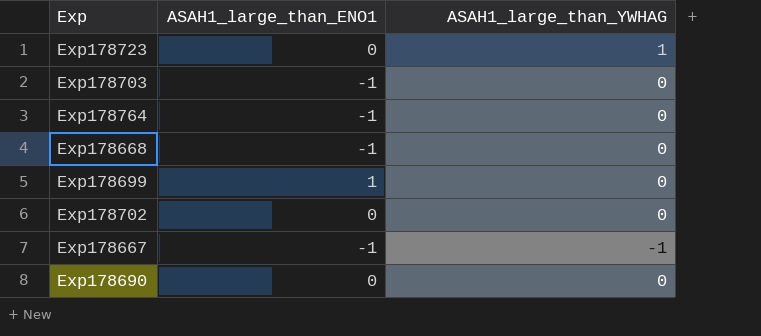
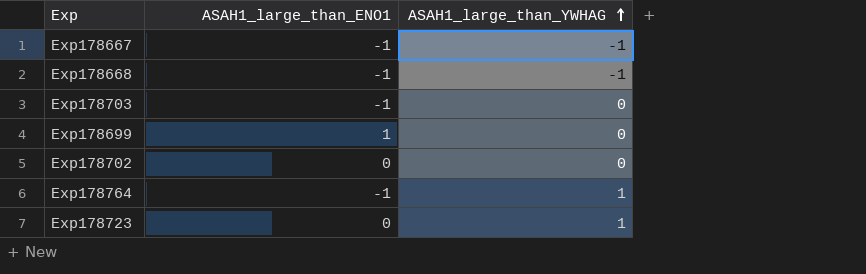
row order: none -> ASAH1_large_than_YWHAG ascending
row Exp178690: 0 | 0 -> none
Exp178668 | ASAH1_large_than_YWHAG: 0 -> -1
Exp178764 | ASAH1_large_than_YWHAG: 0 -> 1

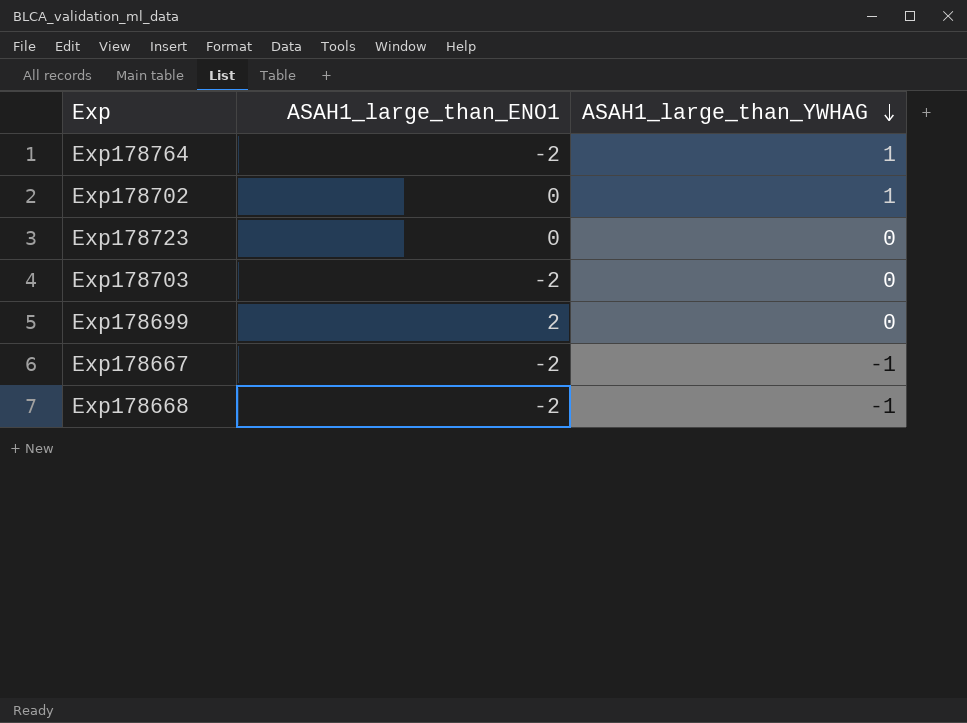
row order: ASAH1_large_than_YWHAG ascending -> ASAH1_large_than_YWHAG descending
Exp178764 | ASAH1_large_than_ENO1: -1 -> -2
Exp178702 | ASAH1_large_than_YWHAG: 0 -> 1
Exp178723 | ASAH1_large_than_YWHAG: 1 -> 0
Exp178703 | ASAH1_large_than_ENO1: -1 -> -2
Exp178699 | ASAH1_large_than_ENO1: 1 -> 2
Exp178667 | ASAH1_large_than_ENO1: -1 -> -2
Exp178668 | ASAH1_large_than_ENO1: -1 -> -2

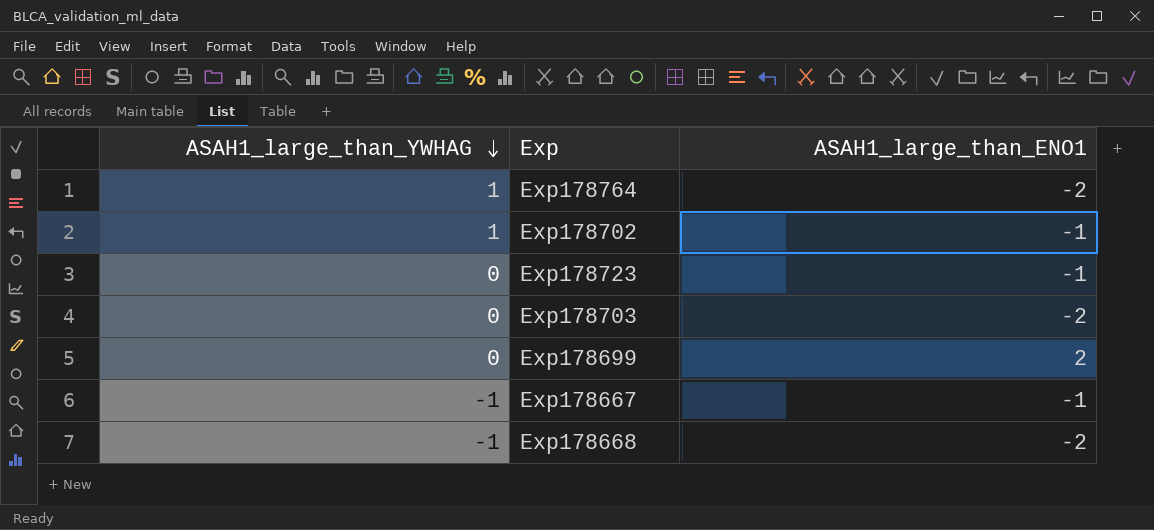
column ASAH1_large_than_YWHAG | position: 3 -> 1
Exp178702 | ASAH1_large_than_ENO1: 0 -> -1
Exp178723 | ASAH1_large_than_ENO1: 0 -> -1
Exp178667 | ASAH1_large_than_ENO1: -2 -> -1

